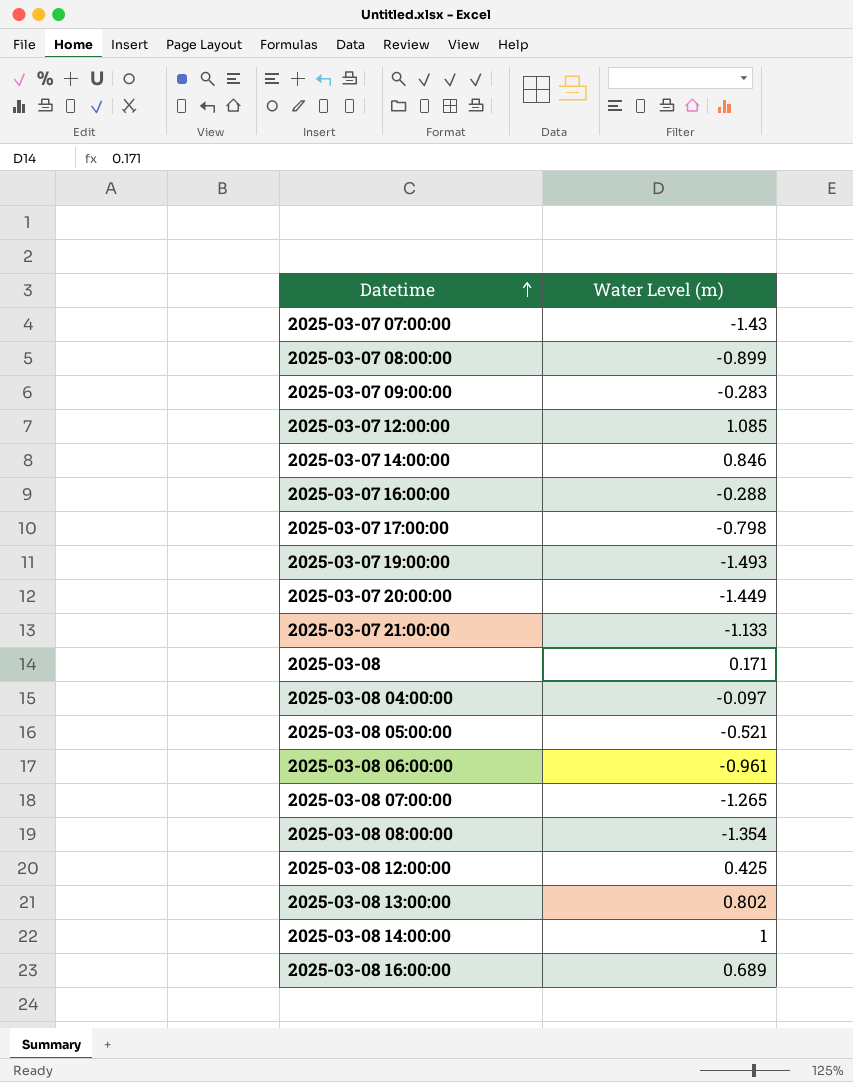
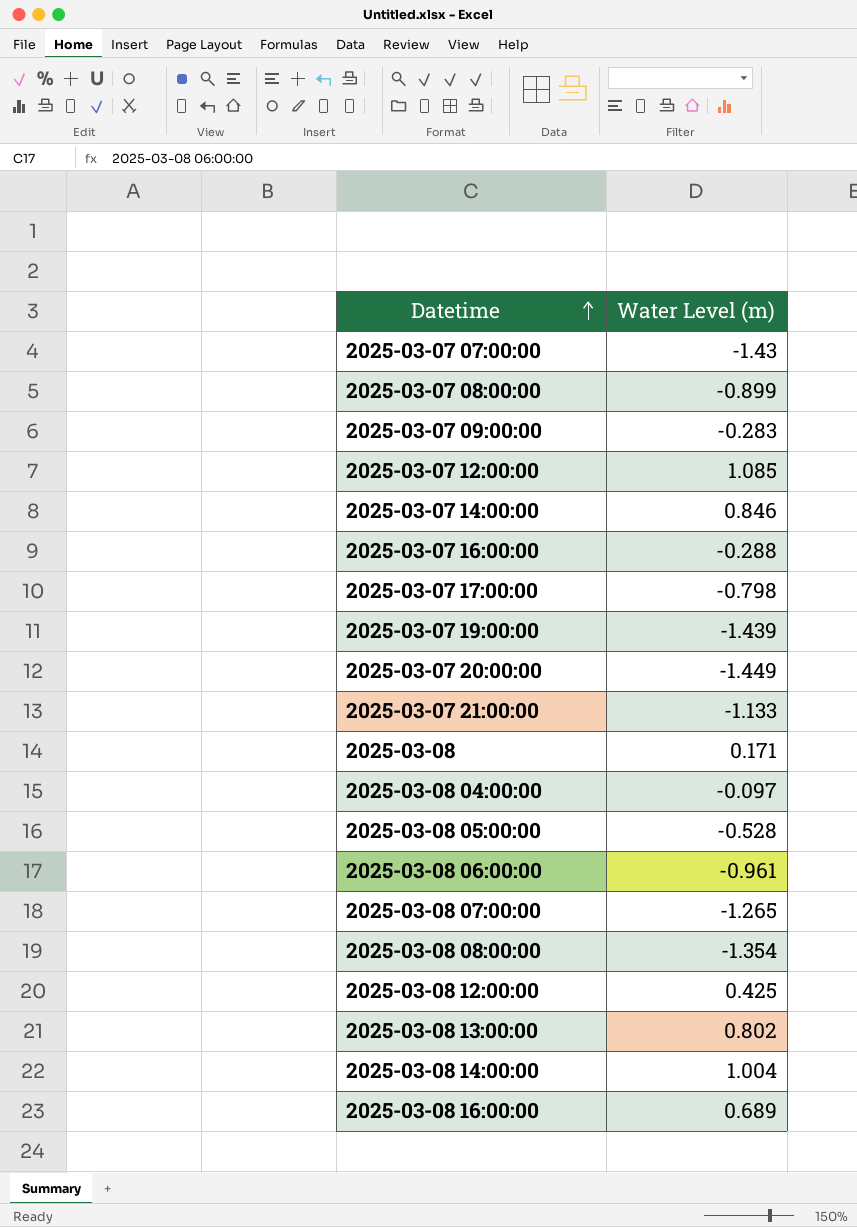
2025-03-07 19:00:00 | Water Level (m): -1.493 -> -1.439
2025-03-08 05:00:00 | Water Level (m): -0.521 -> -0.528
2025-03-08 14:00:00 | Water Level (m): 1 -> 1.004

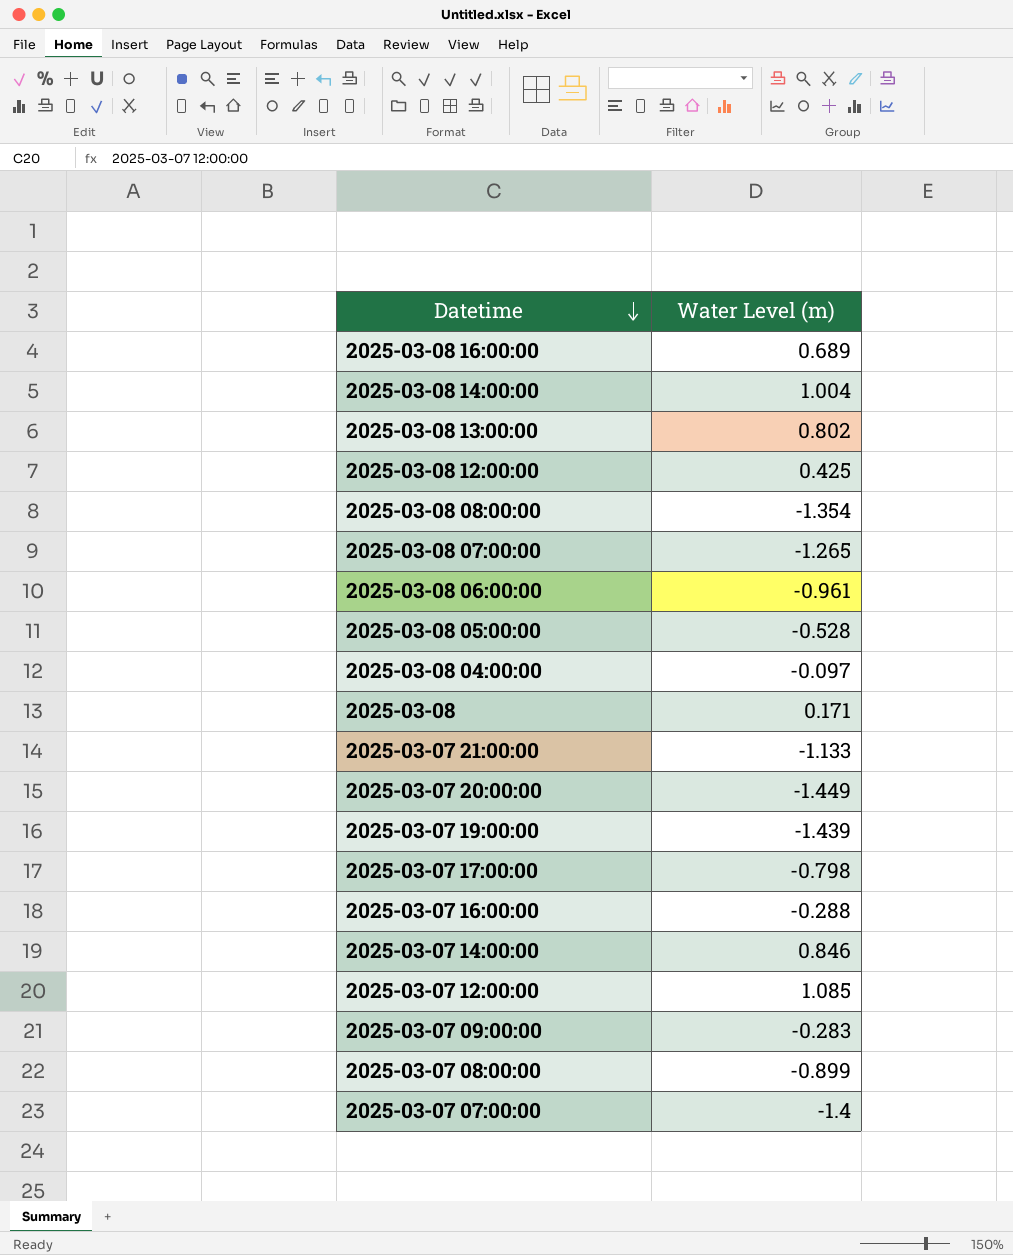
row order: Datetime ascending -> Datetime descending
2025-03-07 07:00:00 | Water Level (m): -1.43 -> -1.4

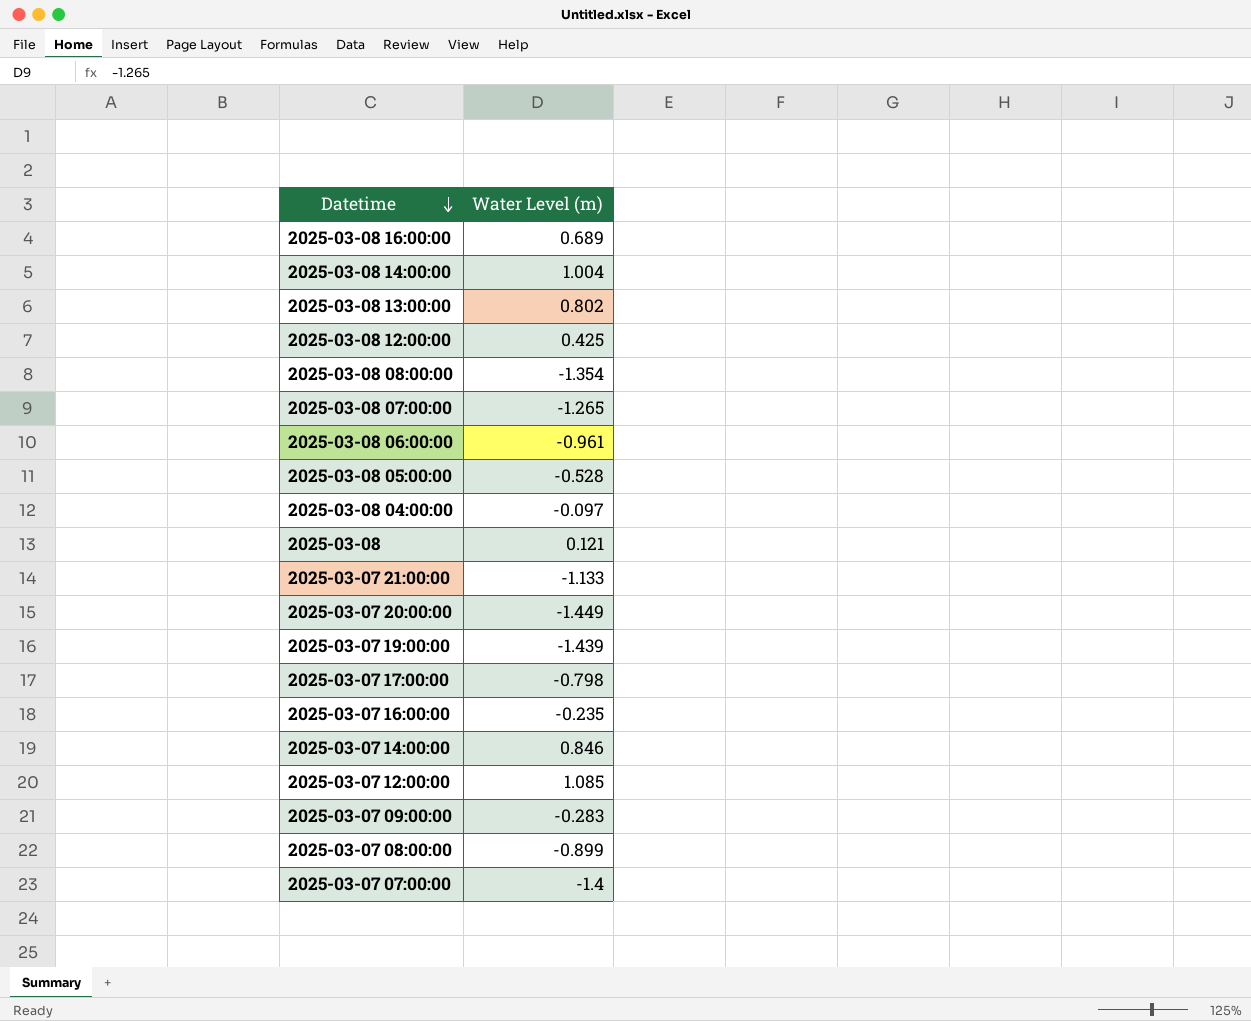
2025-03-08 | Water Level (m): 0.171 -> 0.121
2025-03-07 16:00:00 | Water Level (m): -0.288 -> -0.235

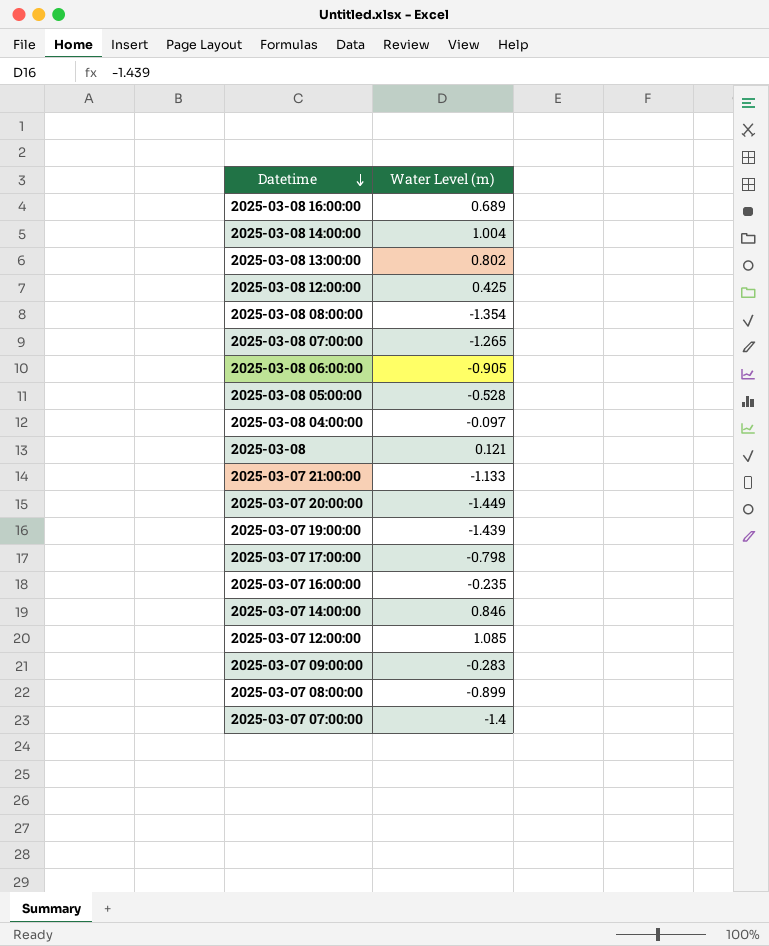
2025-03-08 06:00:00 | Water Level (m): -0.961 -> -0.905

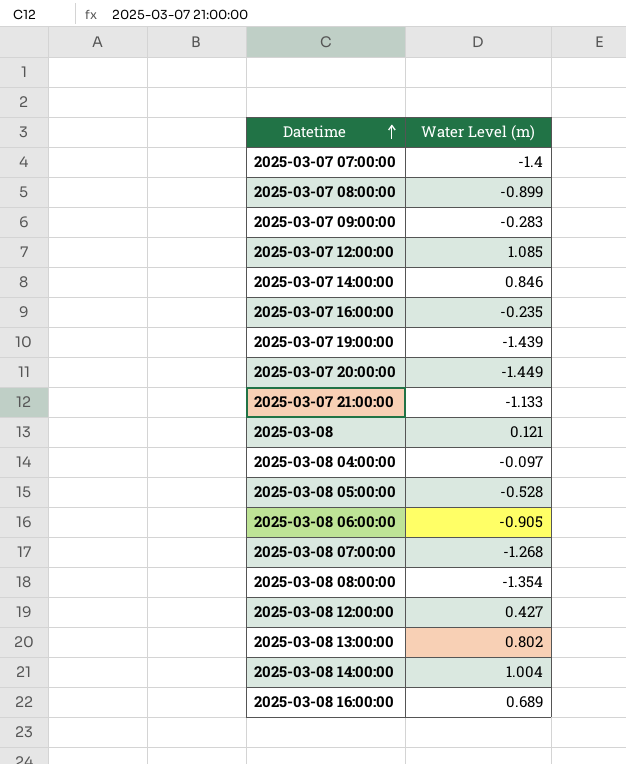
row order: Datetime descending -> Datetime ascending
row 2025-03-07 17:00:00: -0.798 -> none
2025-03-08 07:00:00 | Water Level (m): -1.265 -> -1.268
2025-03-08 12:00:00 | Water Level (m): 0.425 -> 0.427

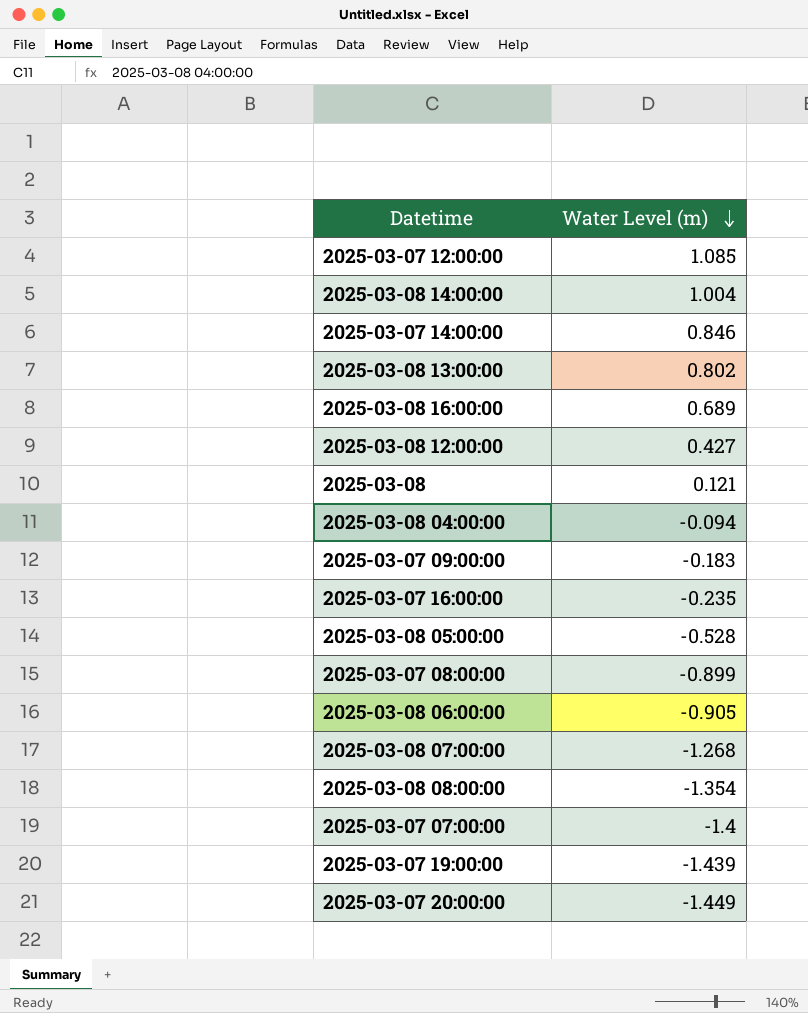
row order: Datetime ascending -> Water Level (m) descending
row 2025-03-07 21:00:00: -1.133 -> none
2025-03-08 04:00:00 | Water Level (m): -0.097 -> -0.094
2025-03-07 09:00:00 | Water Level (m): -0.283 -> -0.183

